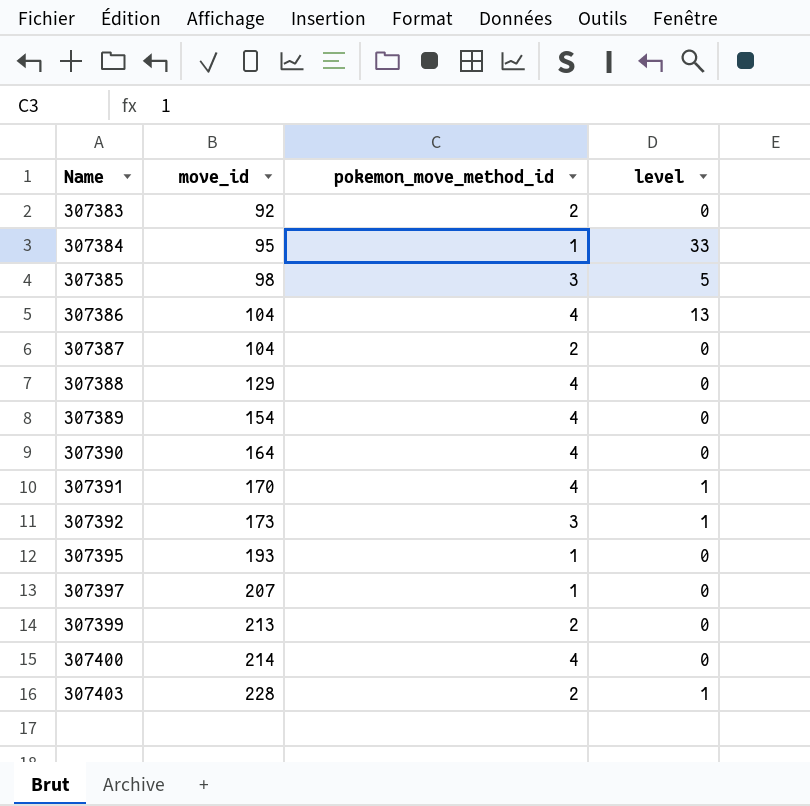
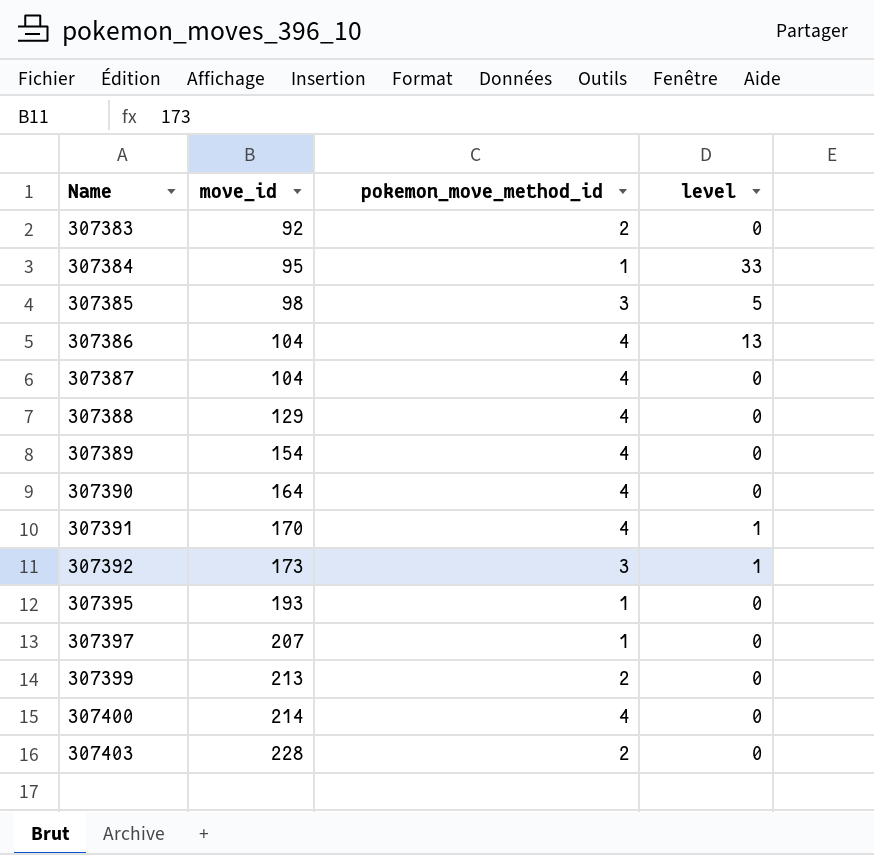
307387 | pokemon_move_method_id: 2 -> 4
307403 | level: 1 -> 0

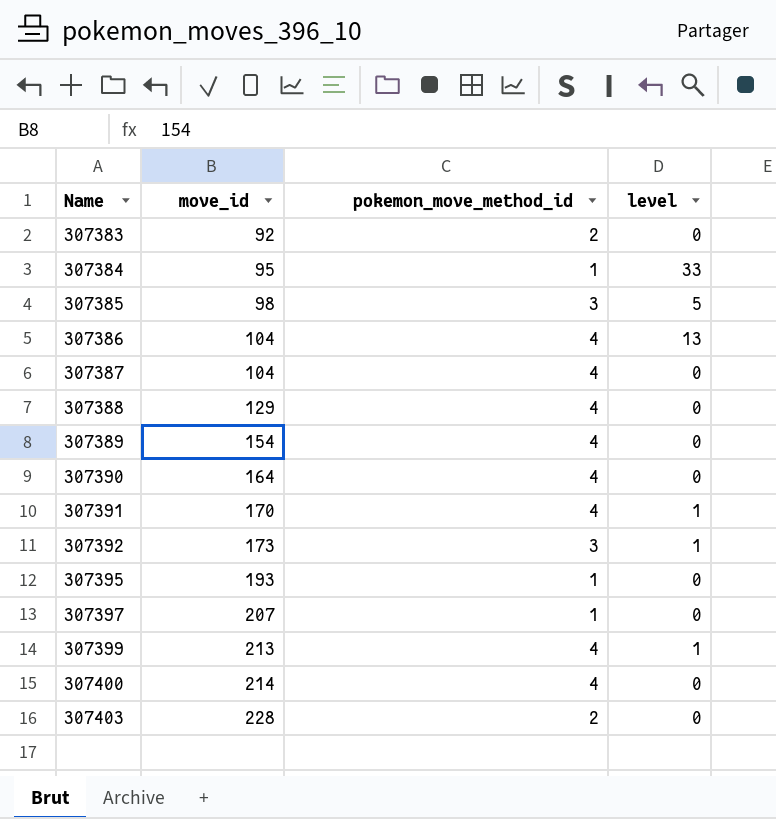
307399 | pokemon_move_method_id: 2 -> 4
307399 | level: 0 -> 1

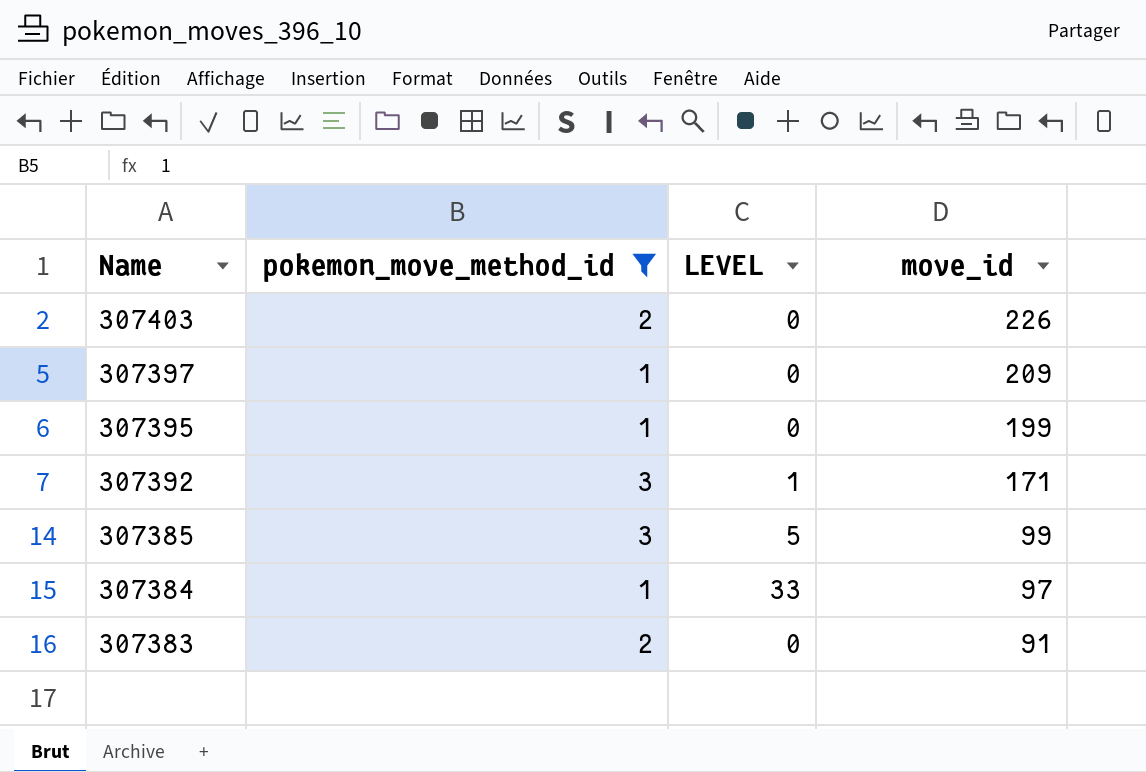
filter: none -> pokemon_move_method_id != 4
row order: Name ascending -> Name descending
column name: level -> LEVEL
column move_id | position: 2 -> 4
307403 | move_id: 228 -> 226
307397 | move_id: 207 -> 209
307395 | move_id: 193 -> 199
307392 | move_id: 173 -> 171
307385 | move_id: 98 -> 99
307384 | move_id: 95 -> 97
307383 | move_id: 92 -> 91

